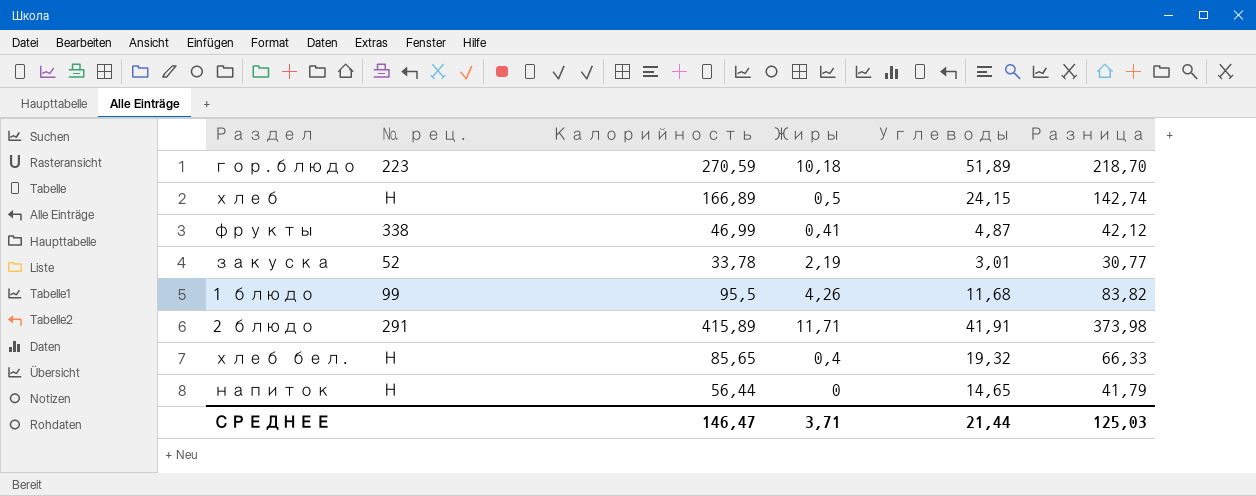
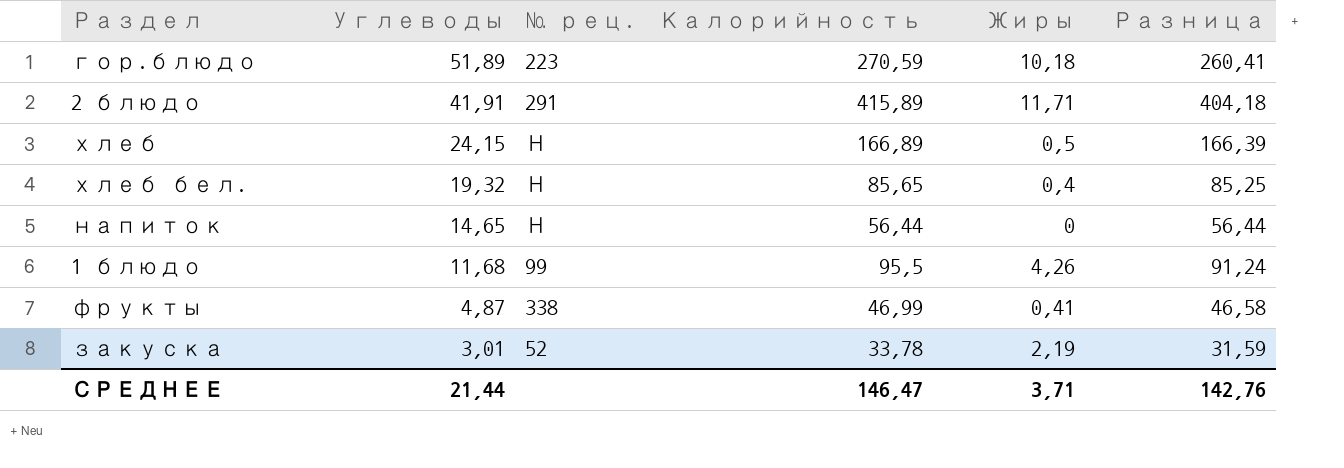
row order: none -> Углеводы descending
column Углеводы | position: 5 -> 2
column Разница | formula: [Калорийность] - [Углеводы] -> [Калорийность] - [Жиры]
СРЕДНЕЕ | Разница: 125,03 -> 142,76

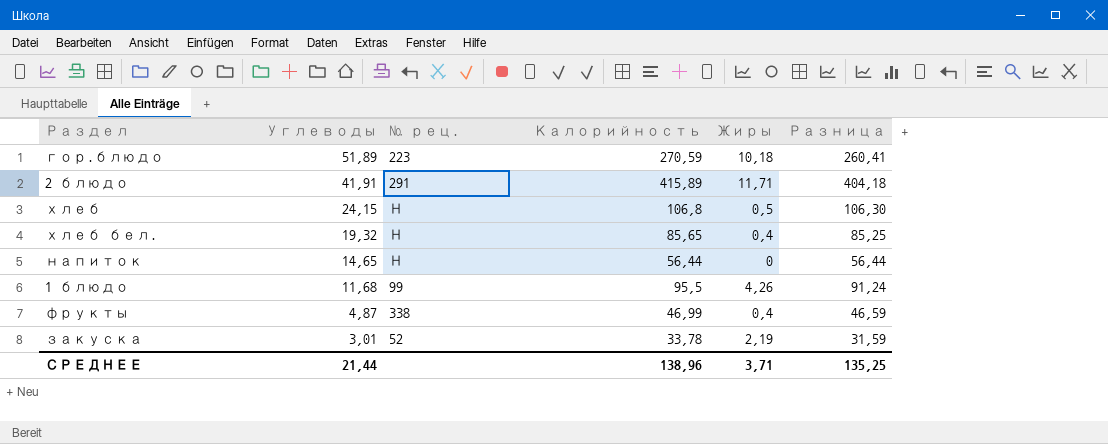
хлеб | Калорийность: 166,89 -> 106,8
хлеб | Разница: 166,39 -> 106,30
фрукты | Жиры: 0,41 -> 0,4
фрукты | Разница: 46,58 -> 46,59
СРЕДНЕЕ | Калорийность: 146,47 -> 138,96
СРЕДНЕЕ | Разница: 142,76 -> 135,25

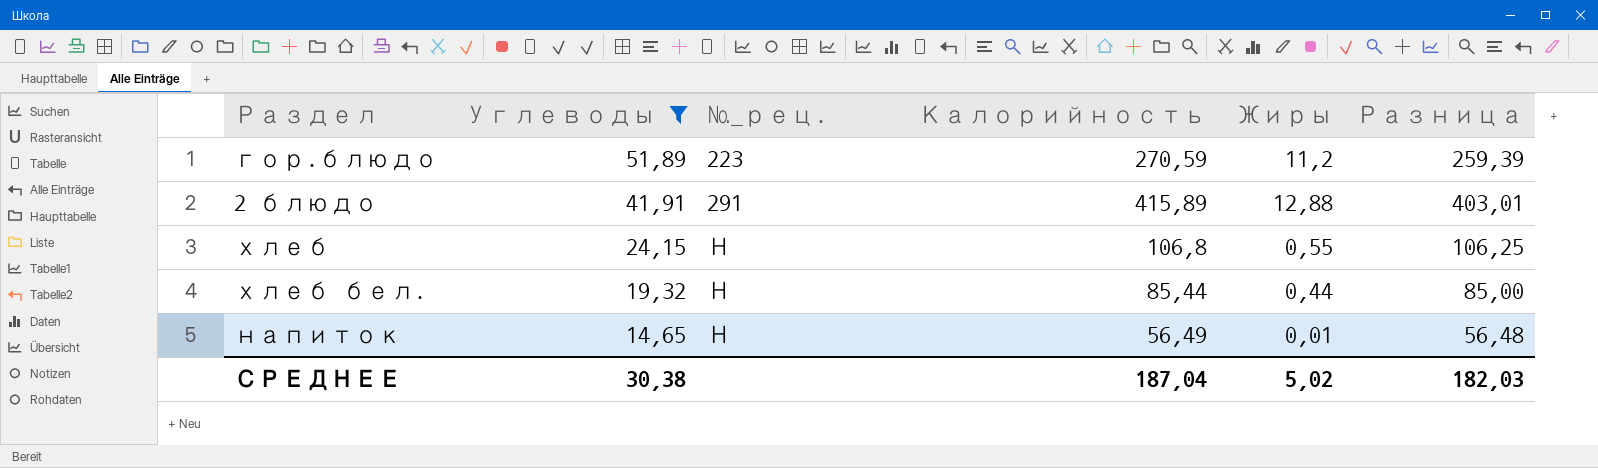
filter: none -> Углеводы >= 14,65
column name: № рец. -> №_рец.
гор.блюдо | Жиры: 10,18 -> 11,2
гор.блюдо | Разница: 260,41 -> 259,39
2 блюдо | Жиры: 11,71 -> 12,88
2 блюдо | Разница: 404,18 -> 403,01
хлеб | Жиры: 0,5 -> 0,55
хлеб | Разница: 106,30 -> 106,25
хлеб бел. | Калорийность: 85,65 -> 85,44
хлеб бел. | Жиры: 0,4 -> 0,44
хлеб бел. | Разница: 85,25 -> 85,00
напиток | Калорийность: 56,44 -> 56,49
напиток | Жиры: 0 -> 0,01
напиток | Разница: 56,44 -> 56,48
СРЕДНЕЕ | Углеводы: 21,44 -> 30,38
СРЕДНЕЕ | Калорийность: 138,96 -> 187,04
СРЕДНЕЕ | Жиры: 3,71 -> 5,02
СРЕДНЕЕ | Разница: 135,25 -> 182,03

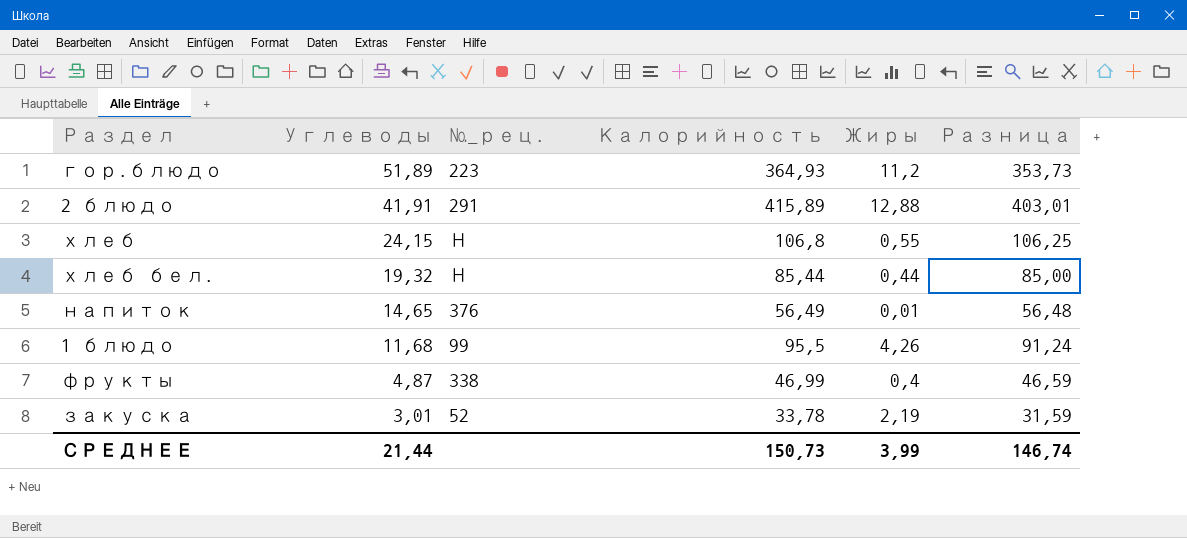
filter: Углеводы >= 14,65 -> none
гор.блюдо | Калорийность: 270,59 -> 364,93
гор.блюдо | Разница: 259,39 -> 353,73
напиток | №_рец.: Н -> 376
СРЕДНЕЕ | Углеводы: 30,38 -> 21,44
СРЕДНЕЕ | Калорийность: 187,04 -> 150,73
СРЕДНЕЕ | Жиры: 5,02 -> 3,99
СРЕДНЕЕ | Разница: 182,03 -> 146,74

